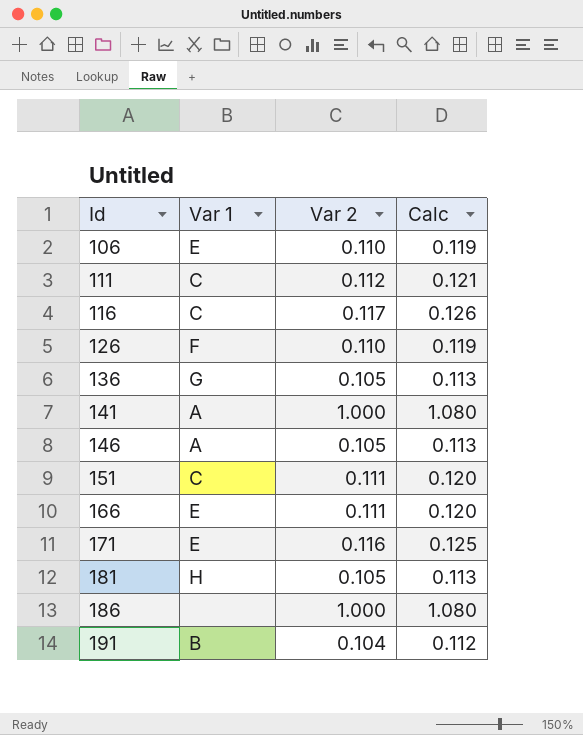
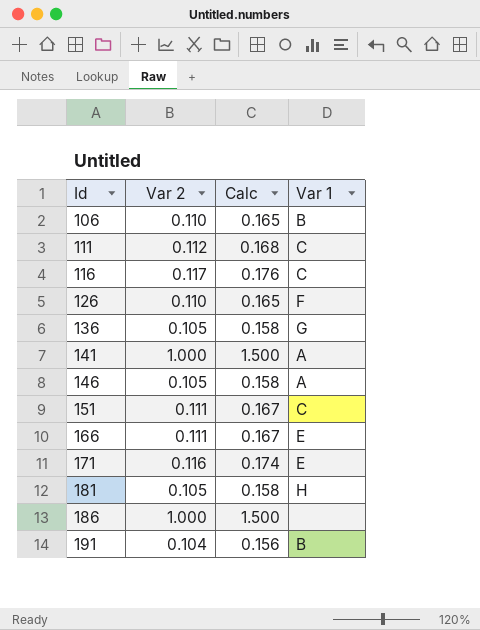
column Calc | formula: [Var 2] * 1.08 -> [Var 2] * 1.5
column Var 1 | position: 2 -> 4
106 | Var 1: E -> B

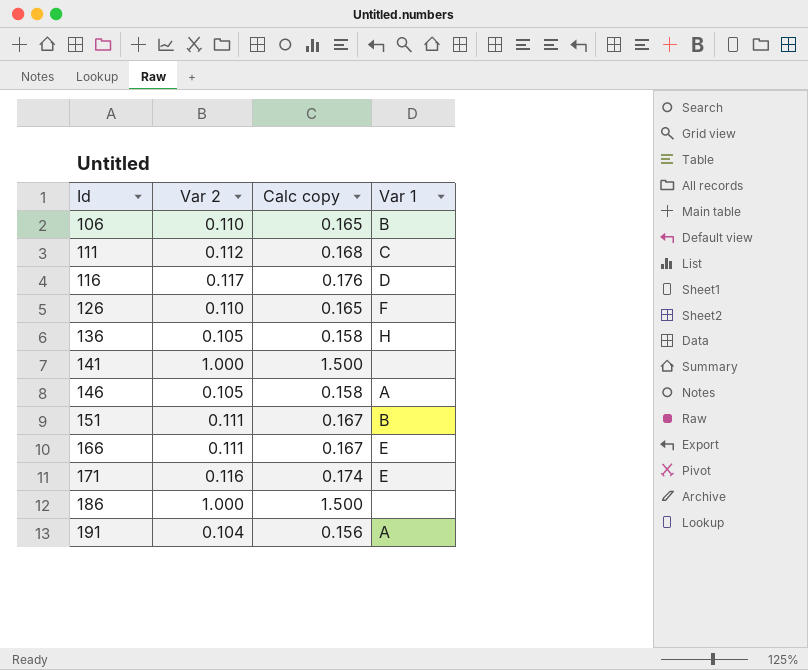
column name: Calc -> Calc copy
row 181: 0.105 | 0.158 | H -> none
116 | Var 1: C -> D
136 | Var 1: G -> H
141 | Var 1: A -> none
151 | Var 1: C -> B
191 | Var 1: B -> A

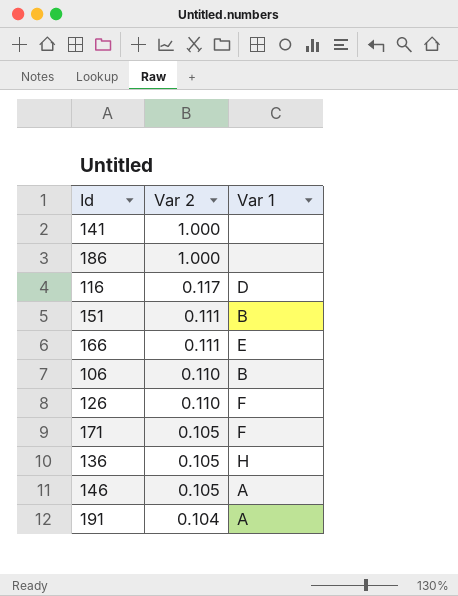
row order: Id ascending -> Var 2 descending
column Calc copy | formula: [Var 2] * 1.5 -> none
row 111: 0.112 | 0.168 | C -> none
171 | Var 2: 0.116 -> 0.105
171 | Var 1: E -> F

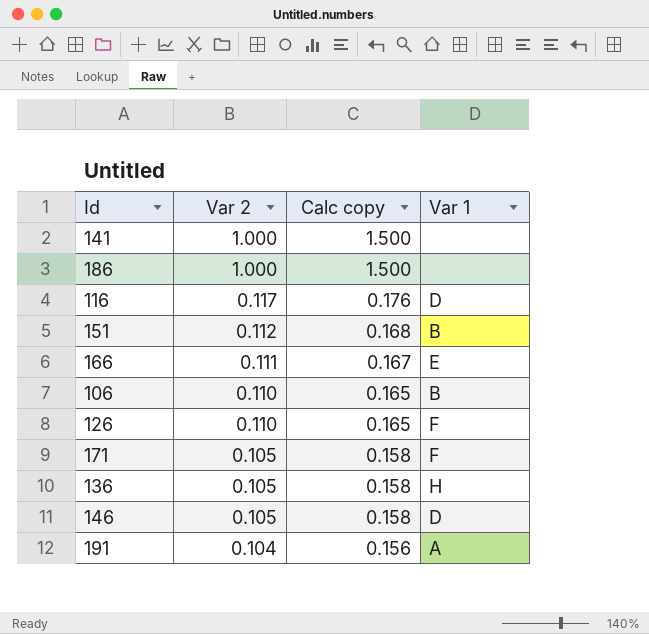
column Calc copy | formula: none -> [Var 2] * 1.5
151 | Var 2: 0.111 -> 0.112
146 | Var 1: A -> D

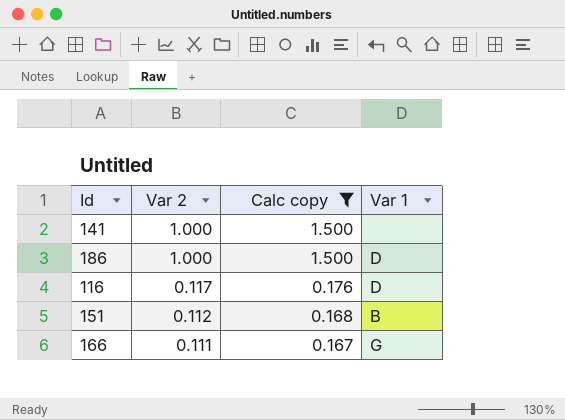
filter: none -> Calc copy >= 0.167
186 | Var 1: none -> D
166 | Var 1: E -> G

